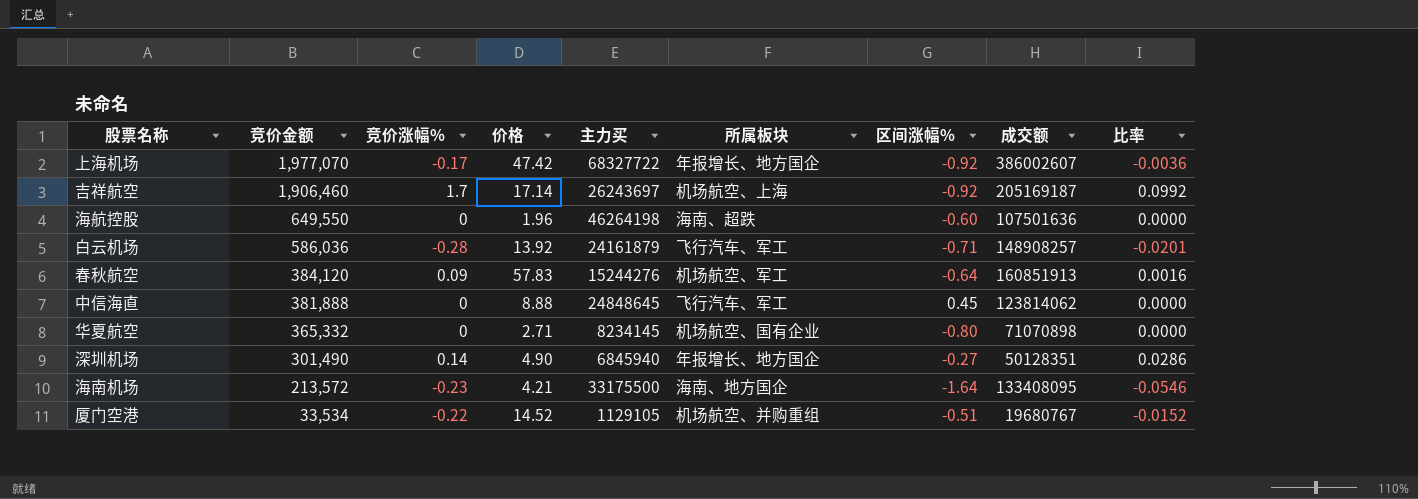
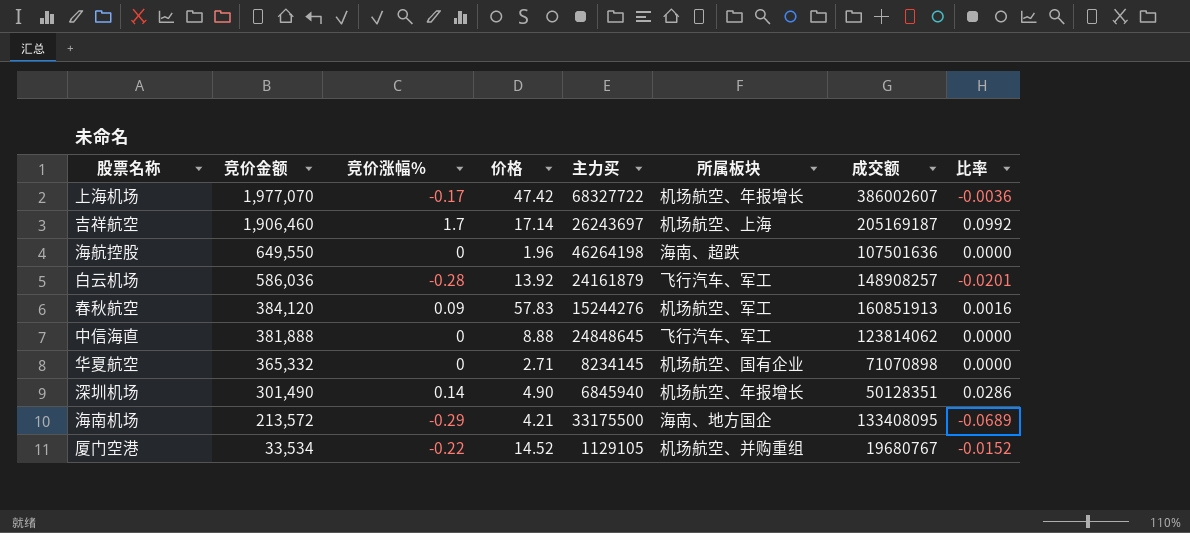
column 区间涨幅% | position: 7 -> none
上海机场 | 所属板块: 年报增长、地方国企 -> 机场航空、年报增长
深圳机场 | 所属板块: 年报增长、地方国企 -> 机场航空、年报增长
海南机场 | 竞价涨幅%: -0.23 -> -0.29
海南机场 | 比率: -0.0546 -> -0.0689

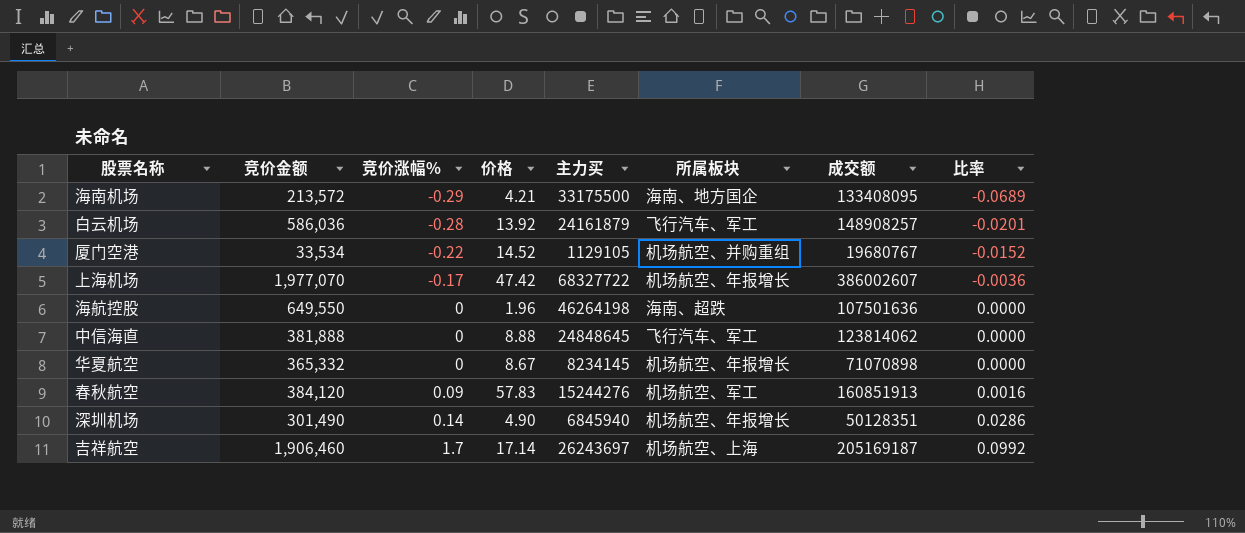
row order: 竞价金额 descending -> 竞价涨幅% ascending
华夏航空 | 价格: 2.71 -> 8.67
华夏航空 | 所属板块: 机场航空、国有企业 -> 机场航空、年报增长

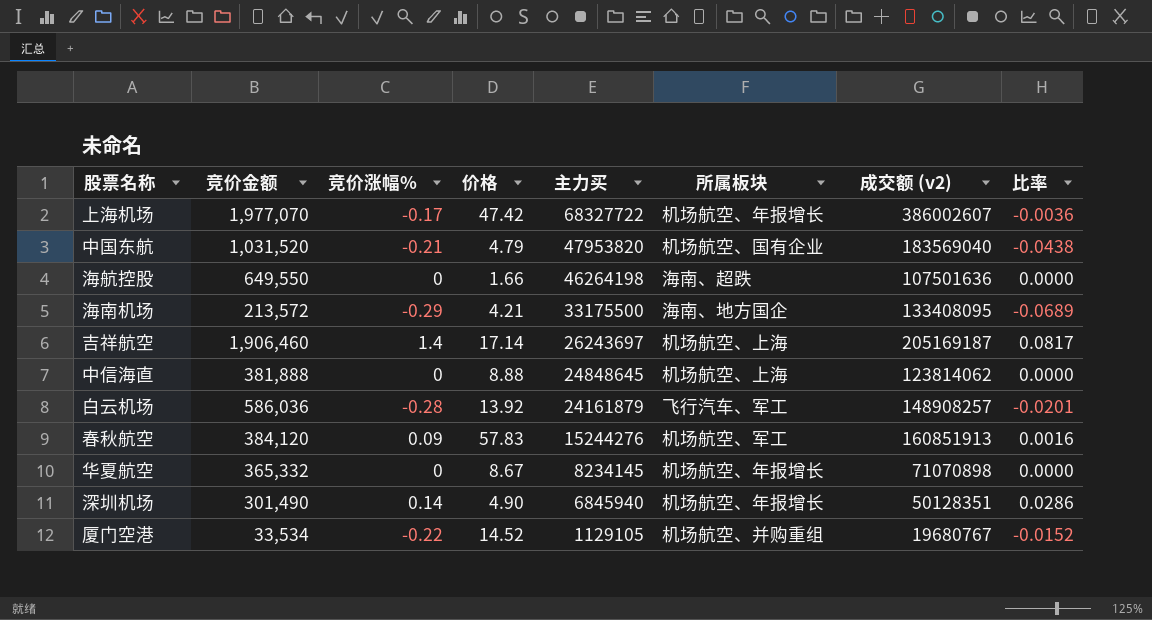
row order: 竞价涨幅% ascending -> 主力买 descending
column name: 成交额 -> 成交额 (v2)
row 中国东航: none -> 1,031,520 | -0.21 | 4.79 | 47953820 | 机场航空、国有企业 | 183569040 | -0.0438
海航控股 | 价格: 1.96 -> 1.66
吉祥航空 | 竞价涨幅%: 1.7 -> 1.4
吉祥航空 | 比率: 0.0992 -> 0.0817
中信海直 | 所属板块: 飞行汽车、军工 -> 机场航空、上海

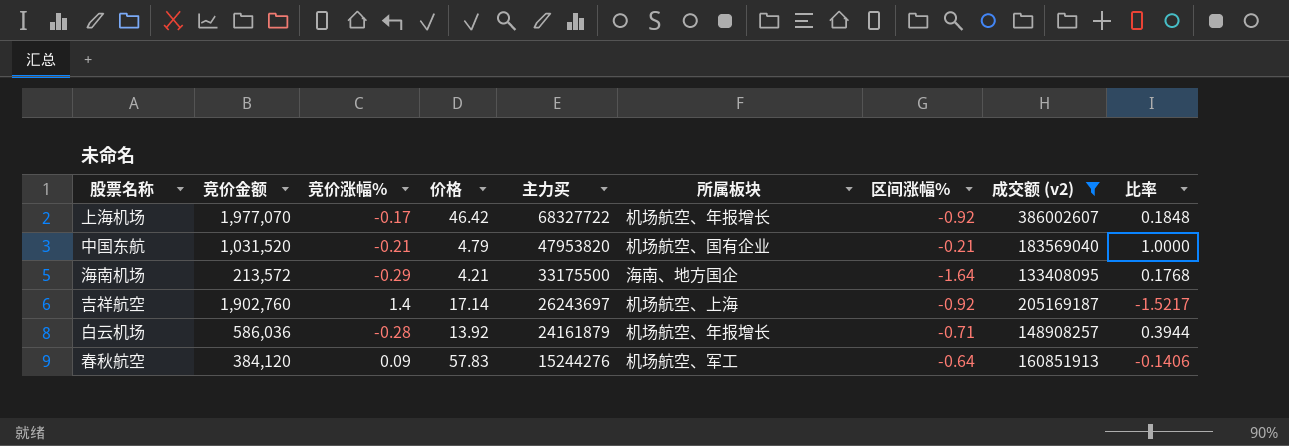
filter: none -> 成交额 (v2) >= 133408095
column 区间涨幅% | position: none -> 7
column 比率 | formula: [竞价涨幅%] / [价格] -> [竞价涨幅%] / [区间涨幅%]
上海机场 | 价格: 47.42 -> 46.42
吉祥航空 | 竞价金额: 1,906,460 -> 1,902,760
白云机场 | 所属板块: 飞行汽车、军工 -> 机场航空、年报增长

